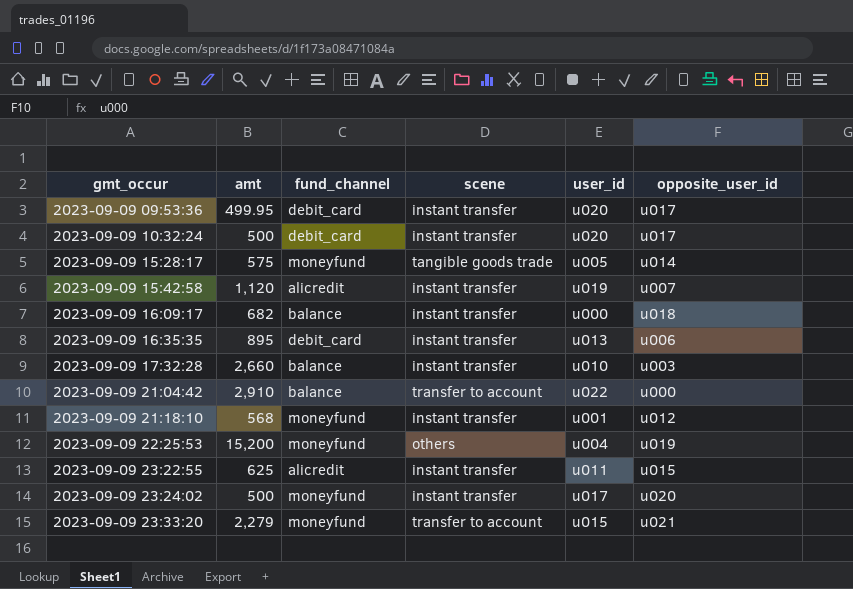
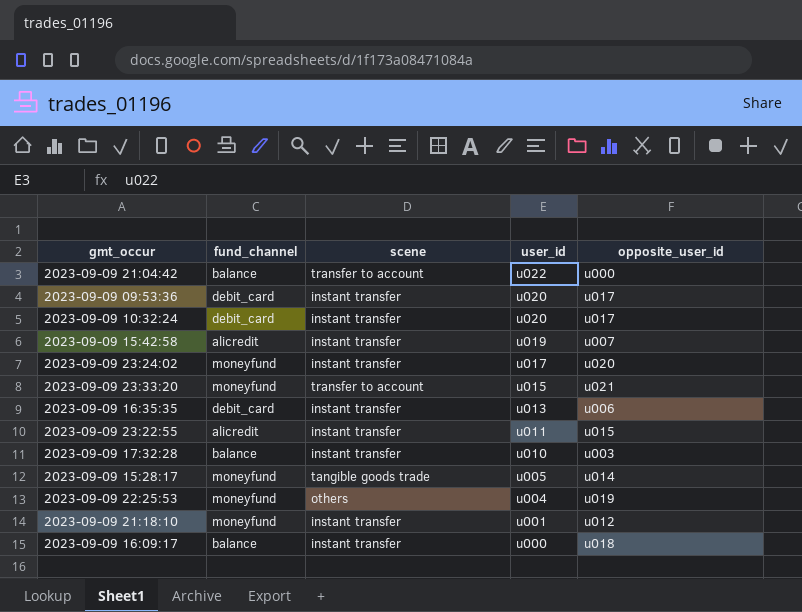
row order: gmt_occur ascending -> user_id descending
column amt | position: 2 -> none

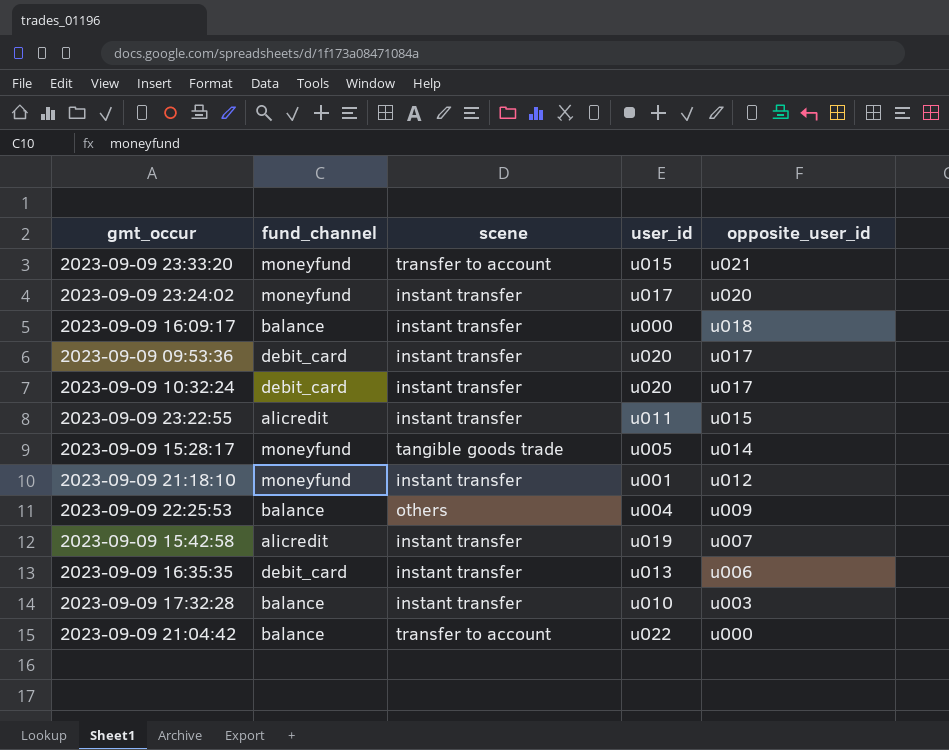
row order: user_id descending -> opposite_user_id descending
2023-09-09 22:25:53 | fund_channel: moneyfund -> balance
2023-09-09 22:25:53 | opposite_user_id: u019 -> u009

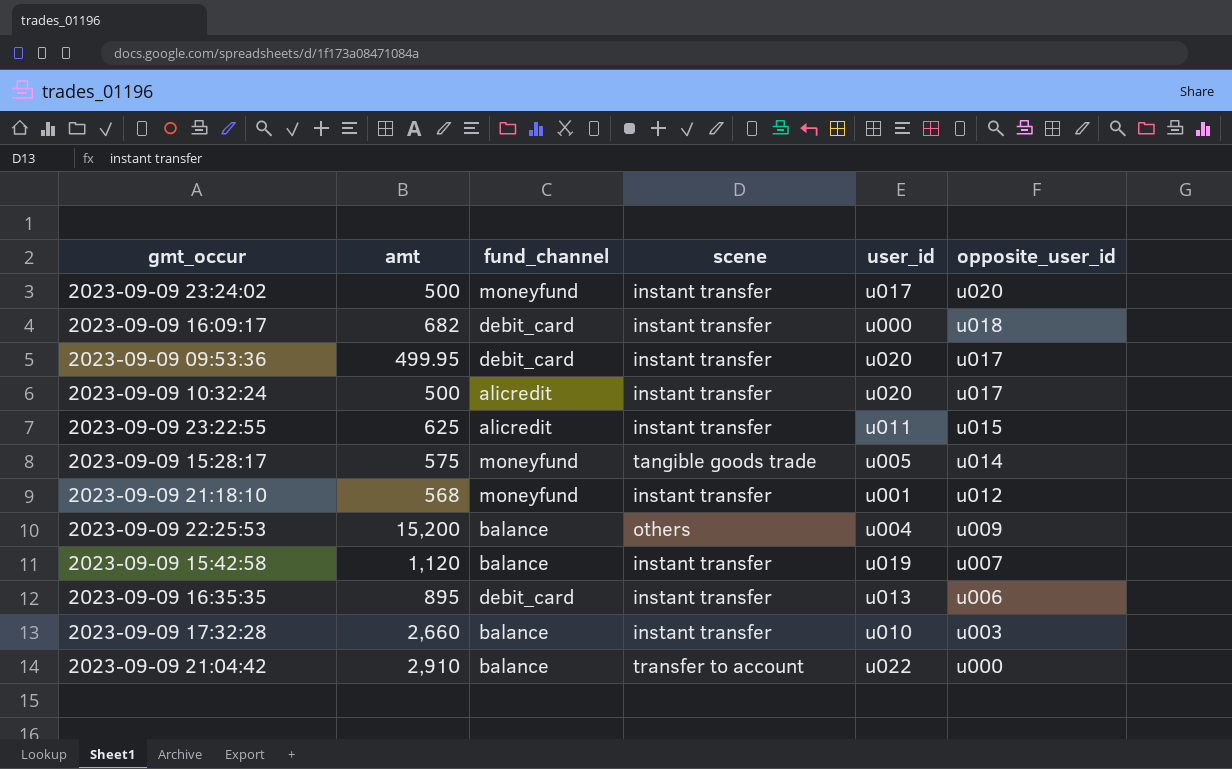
column amt | position: none -> 2
row 2023-09-09 23:33:20: moneyfund | transfer to account | u015 | u021 -> none
2023-09-09 16:09:17 | fund_channel: balance -> debit_card
2023-09-09 10:32:24 | fund_channel: debit_card -> alicredit
2023-09-09 15:42:58 | fund_channel: alicredit -> balance

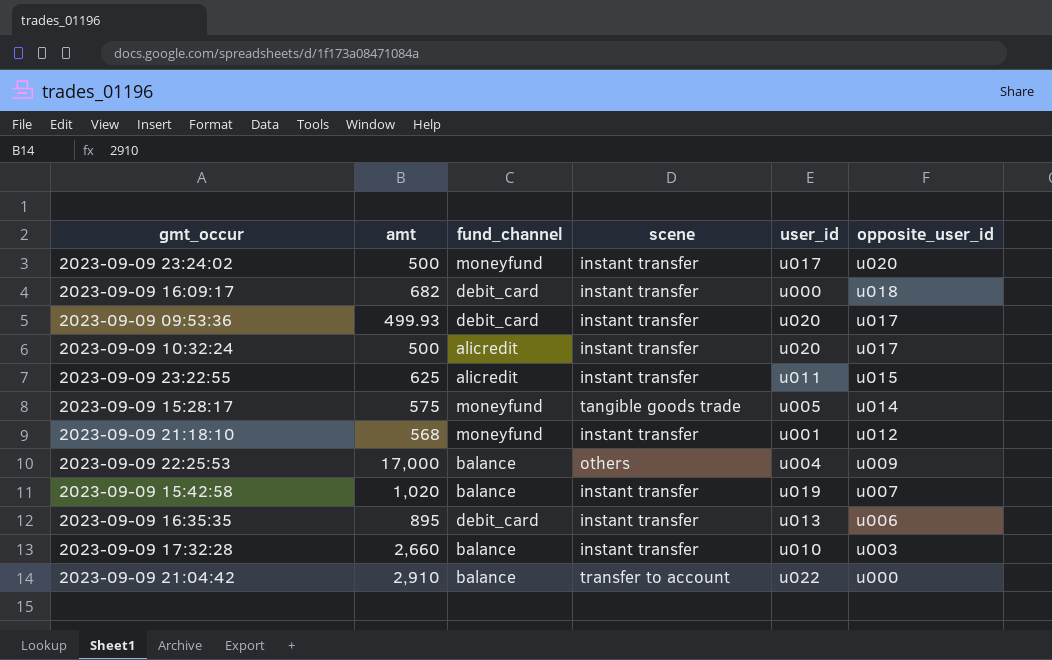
2023-09-09 09:53:36 | amt: 499.95 -> 499.93
2023-09-09 22:25:53 | amt: 15,200 -> 17,000
2023-09-09 15:42:58 | amt: 1,120 -> 1,020

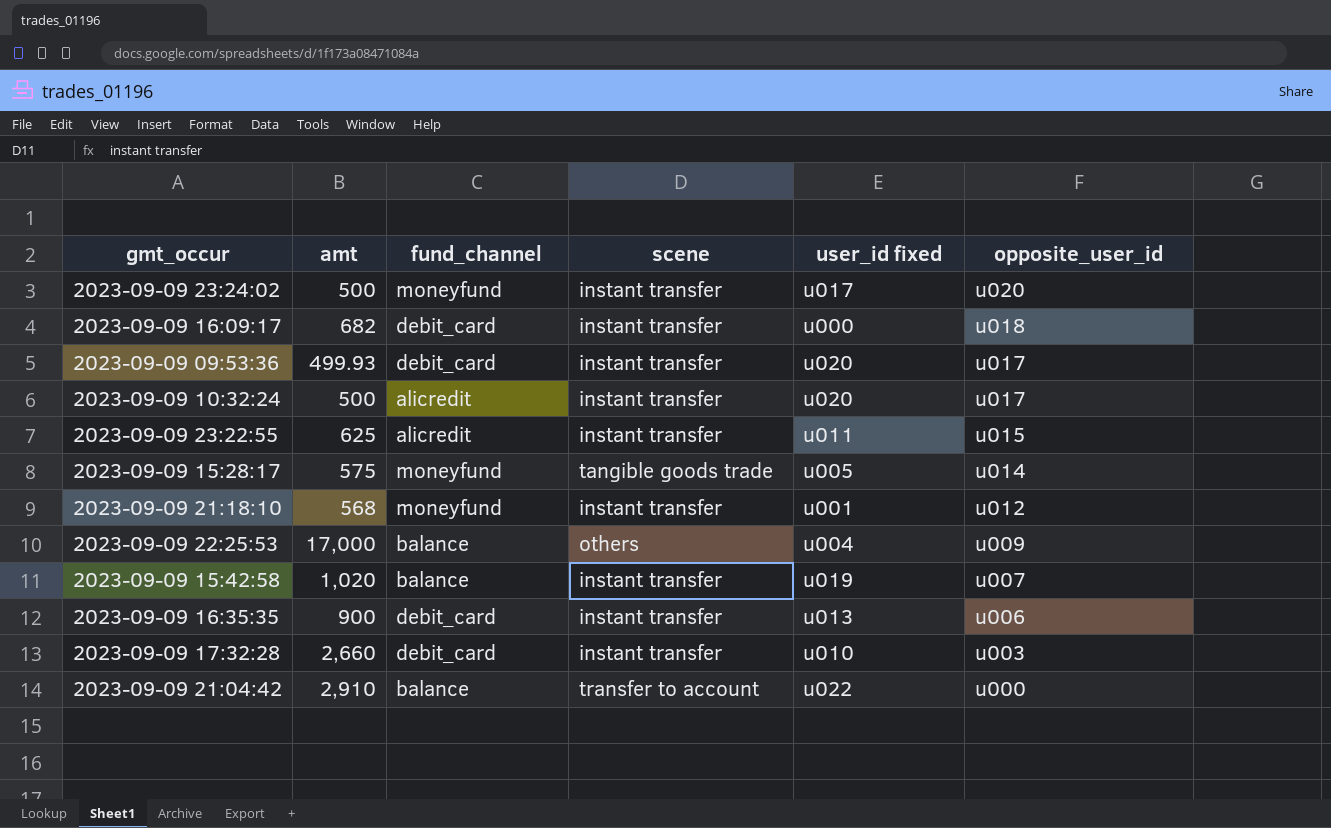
column name: user_id -> user_id fixed
2023-09-09 16:35:35 | amt: 895 -> 900
2023-09-09 17:32:28 | fund_channel: balance -> debit_card

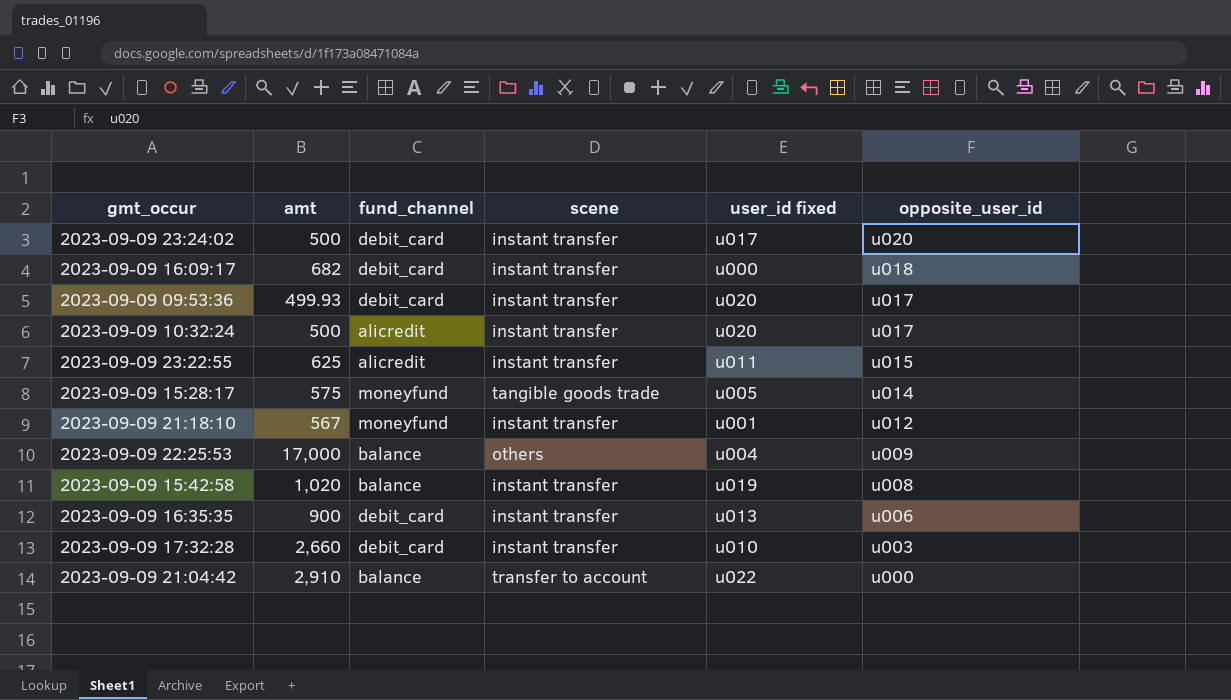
2023-09-09 23:24:02 | fund_channel: moneyfund -> debit_card
2023-09-09 21:18:10 | amt: 568 -> 567
2023-09-09 15:42:58 | opposite_user_id: u007 -> u008

